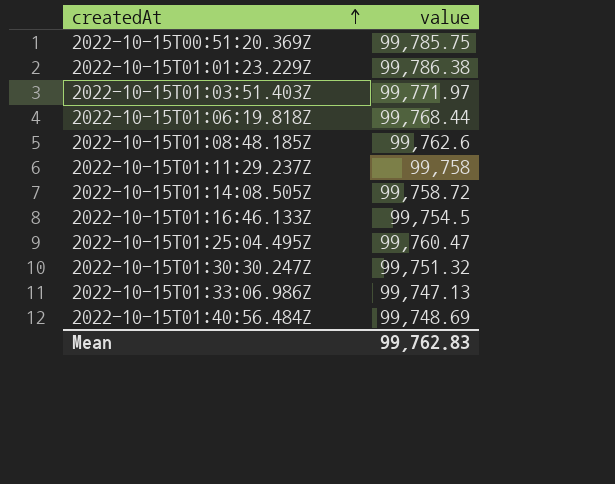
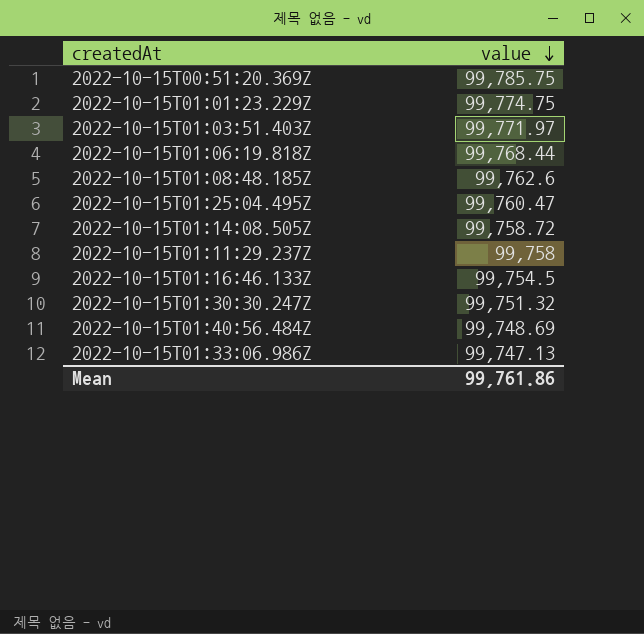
row order: createdAt ascending -> value descending
2022-10-15T01:01:23.229Z | value: 99,786.38 -> 99,774.75
Mean | value: 99,762.83 -> 99,761.86

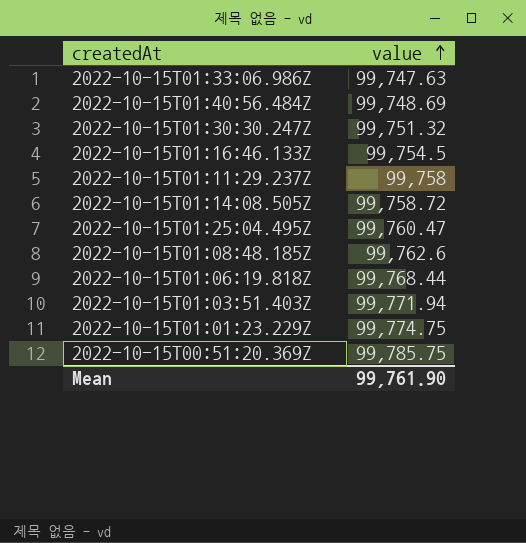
row order: value descending -> value ascending
2022-10-15T01:33:06.986Z | value: 99,747.13 -> 99,747.63
2022-10-15T01:03:51.403Z | value: 99,771.97 -> 99,771.94
Mean | value: 99,761.86 -> 99,761.90

